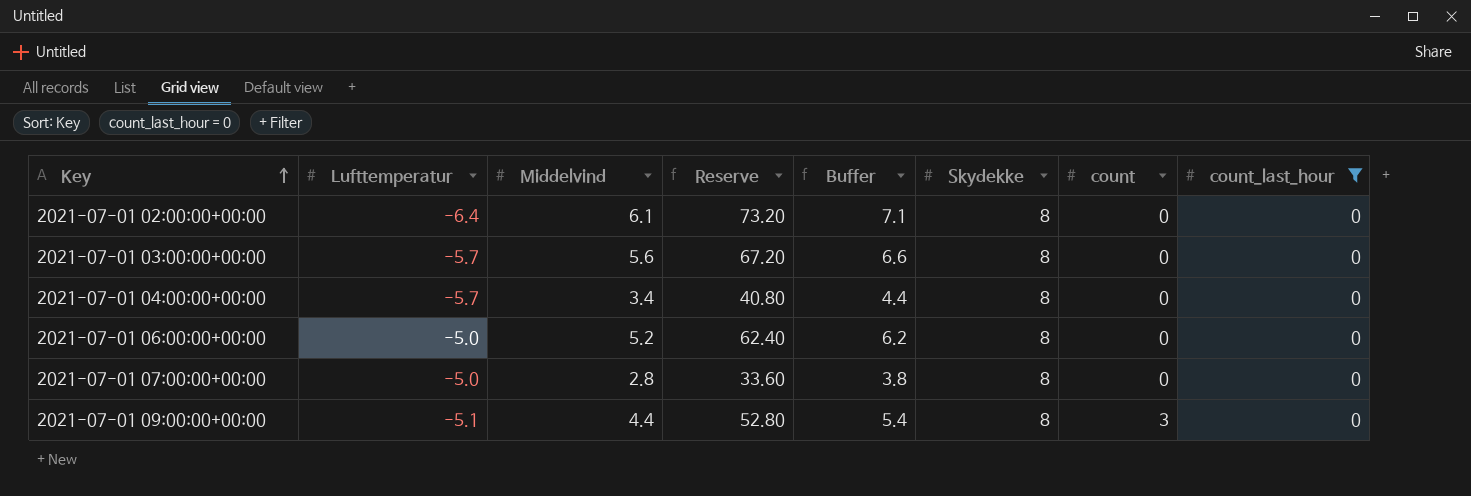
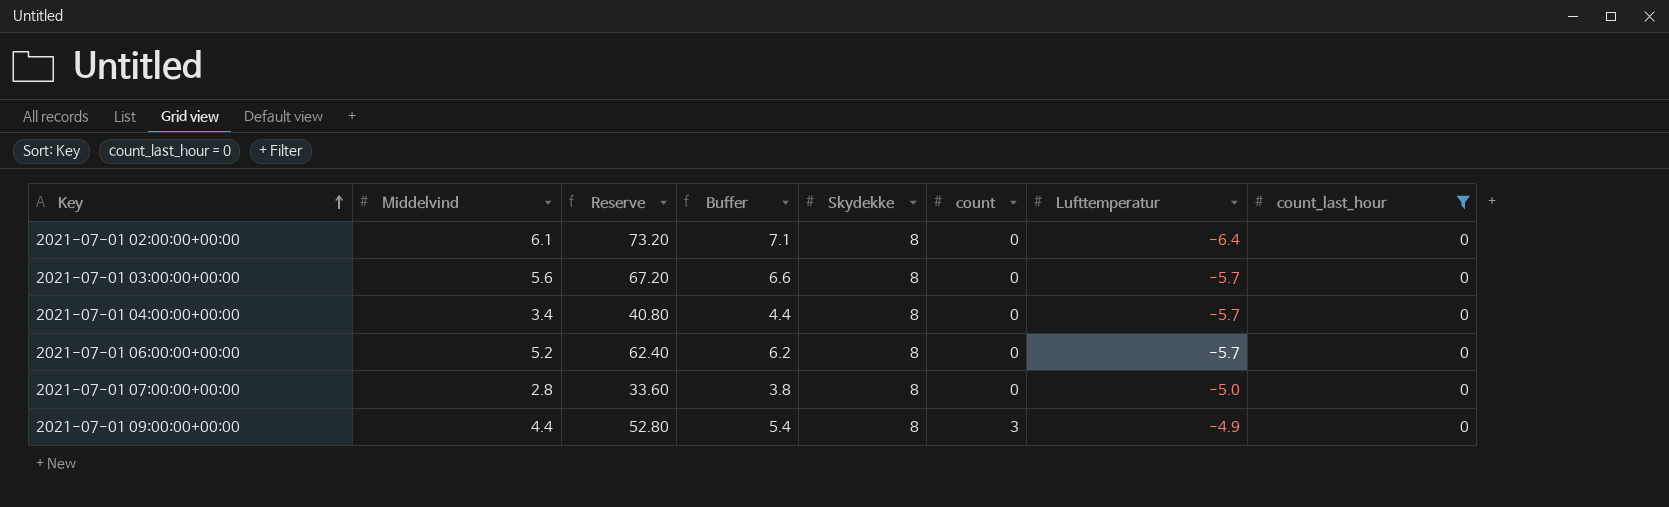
column Lufttemperatur | position: 2 -> 7
2021-07-01 06:00:00+00:00 | Lufttemperatur: -5.0 -> -5.7
2021-07-01 09:00:00+00:00 | Lufttemperatur: -5.1 -> -4.9

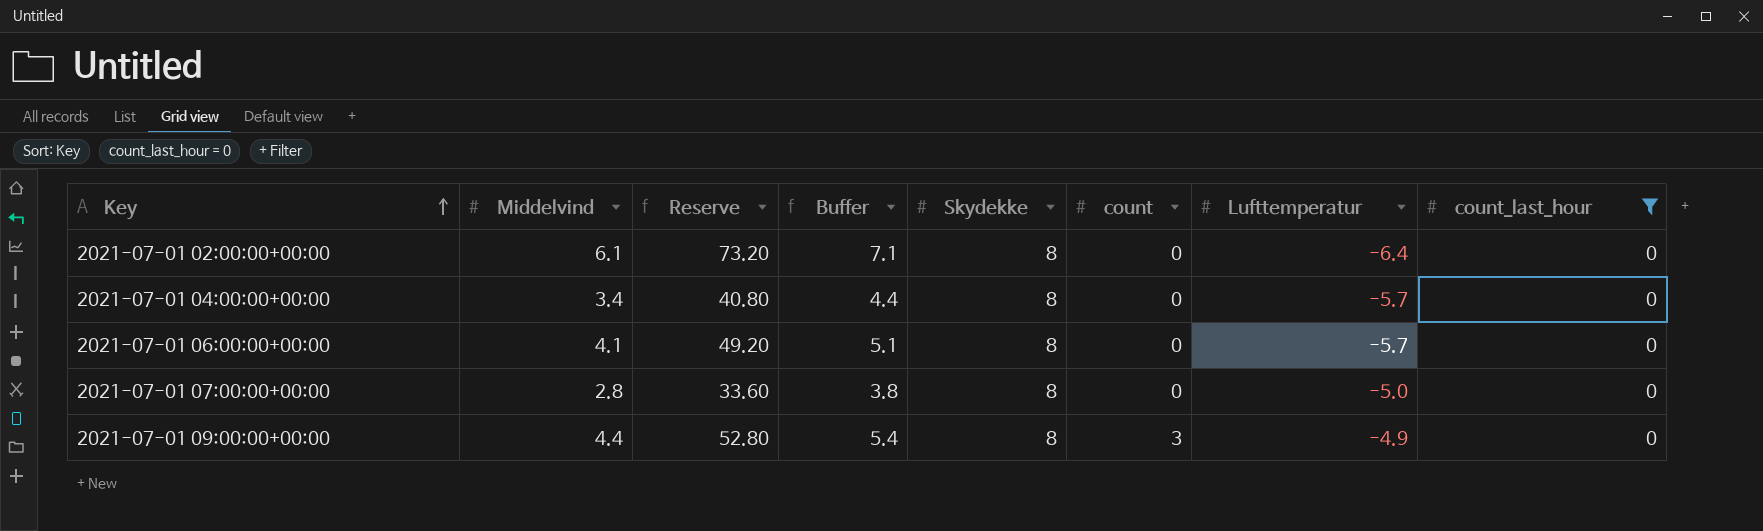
row 2021-07-01 03:00:00+00:00: 5.6 | 67.20 | 6.6 | 8 | 0 | -5.7 | 0 -> none
2021-07-01 06:00:00+00:00 | Middelvind: 5.2 -> 4.1
2021-07-01 06:00:00+00:00 | Reserve: 62.40 -> 49.20
2021-07-01 06:00:00+00:00 | Buffer: 6.2 -> 5.1

